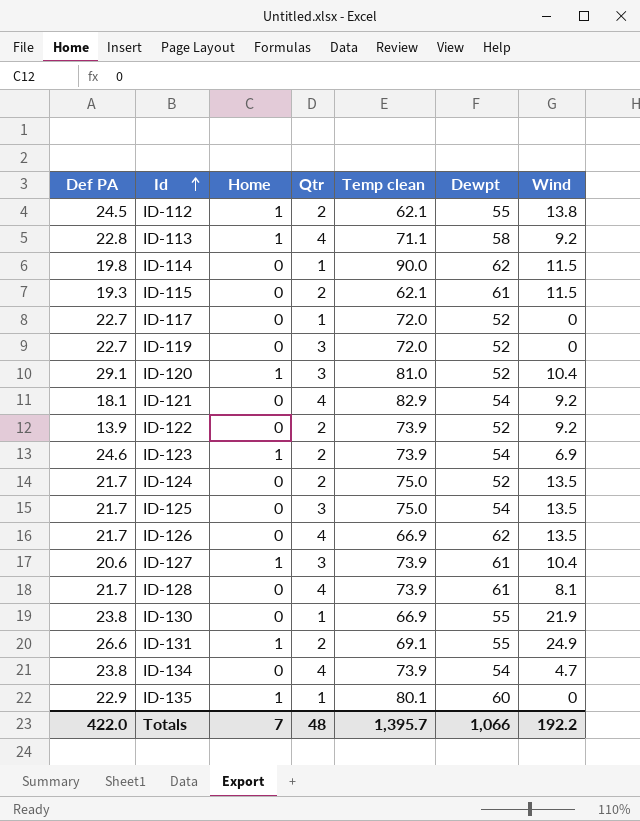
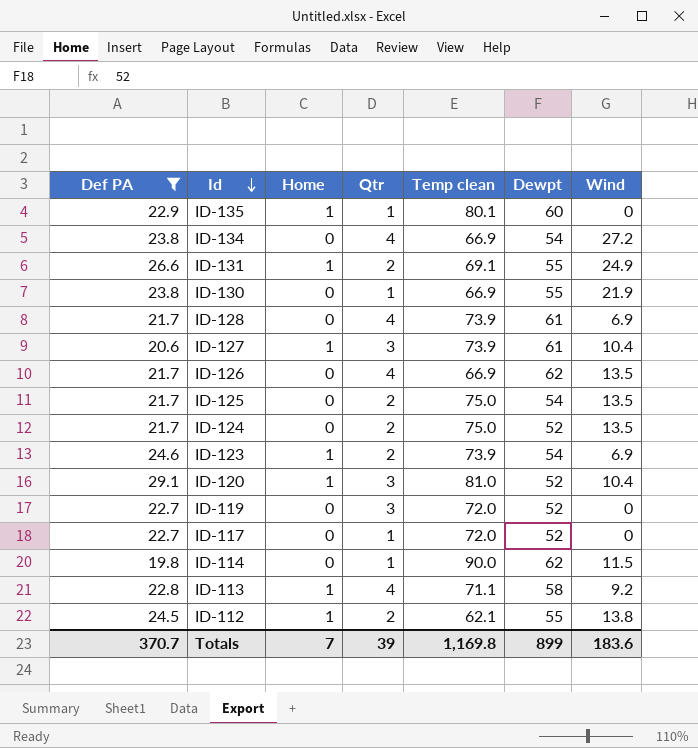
filter: none -> Def PA >= 19.8
row order: Id ascending -> Id descending
ID-134 | Temp clean: 73.9 -> 66.9
ID-134 | Wind: 4.7 -> 27.2
ID-128 | Wind: 8.1 -> 6.9
ID-125 | Qtr: 3 -> 2
Totals | Def PA: 422.0 -> 370.7
Totals | Qtr: 48 -> 39
Totals | Temp clean: 1,395.7 -> 1,169.8
Totals | Dewpt: 1,066 -> 899
Totals | Wind: 192.2 -> 183.6

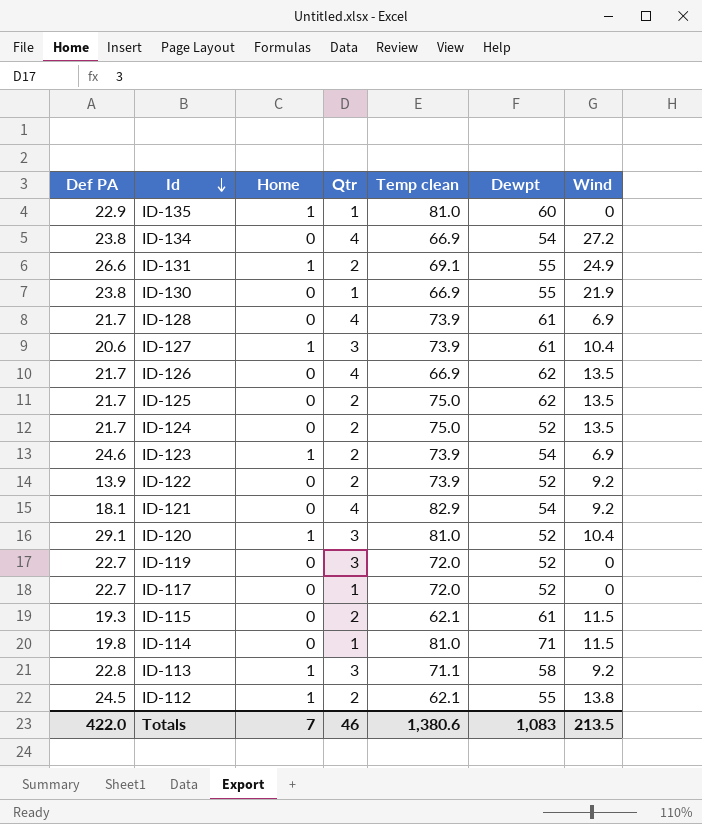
filter: Def PA >= 19.8 -> none
ID-135 | Temp clean: 80.1 -> 81.0
ID-125 | Dewpt: 54 -> 62
ID-114 | Temp clean: 90.0 -> 81.0
ID-114 | Dewpt: 62 -> 71
ID-113 | Qtr: 4 -> 3
Totals | Def PA: 370.7 -> 422.0
Totals | Qtr: 39 -> 46
Totals | Temp clean: 1,169.8 -> 1,380.6
Totals | Dewpt: 899 -> 1,083
Totals | Wind: 183.6 -> 213.5

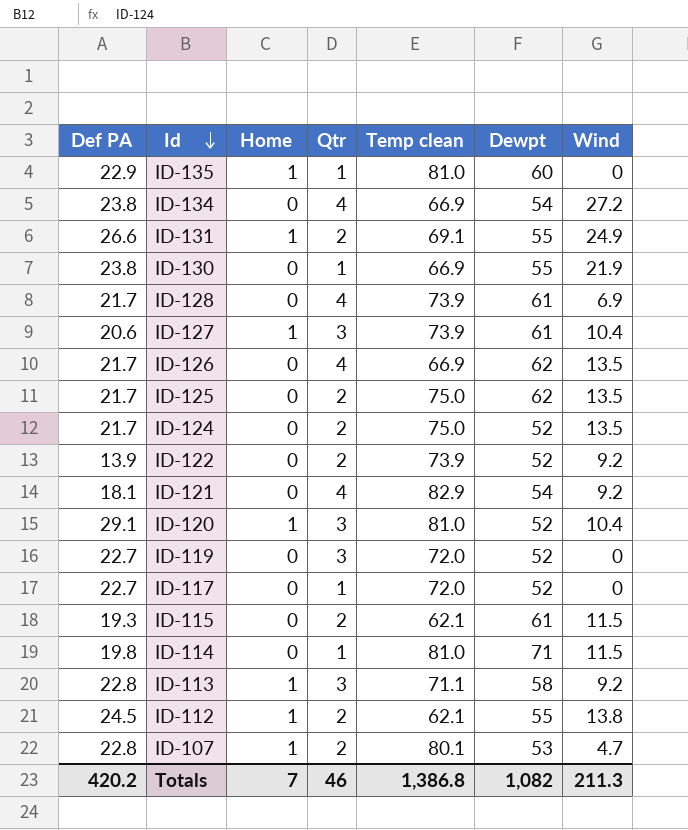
row ID-123: 24.6 | 1 | 2 | 73.9 | 54 | 6.9 -> none
row ID-107: none -> 22.8 | 1 | 2 | 80.1 | 53 | 4.7
Totals | Def PA: 422.0 -> 420.2
Totals | Temp clean: 1,380.6 -> 1,386.8
Totals | Dewpt: 1,083 -> 1,082
Totals | Wind: 213.5 -> 211.3

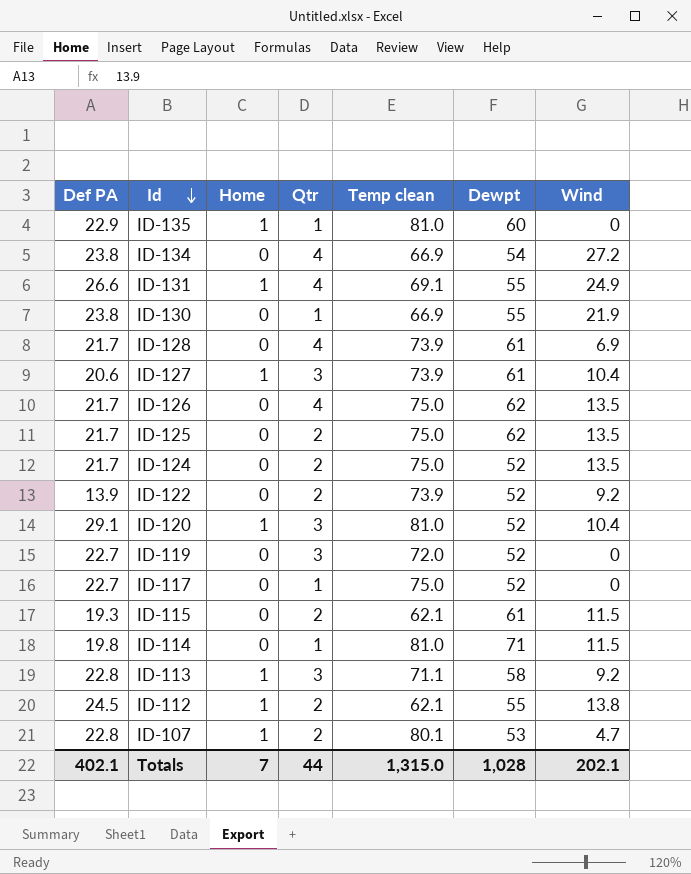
row ID-121: 18.1 | 0 | 4 | 82.9 | 54 | 9.2 -> none
ID-131 | Qtr: 2 -> 4
ID-126 | Temp clean: 66.9 -> 75.0
ID-117 | Temp clean: 72.0 -> 75.0
Totals | Def PA: 420.2 -> 402.1
Totals | Qtr: 46 -> 44
Totals | Temp clean: 1,386.8 -> 1,315.0
Totals | Dewpt: 1,082 -> 1,028
Totals | Wind: 211.3 -> 202.1

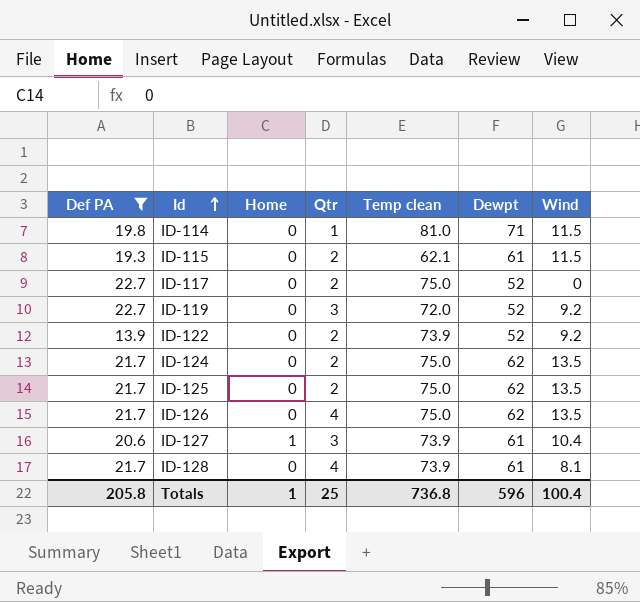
filter: none -> Def PA <= 22.7
row order: Id descending -> Id ascending
ID-117 | Qtr: 1 -> 2
ID-119 | Wind: 0 -> 9.2
ID-124 | Dewpt: 52 -> 62
ID-128 | Wind: 6.9 -> 8.1
Totals | Def PA: 402.1 -> 205.8
Totals | Home: 7 -> 1
Totals | Qtr: 44 -> 25
Totals | Temp clean: 1,315.0 -> 736.8
Totals | Dewpt: 1,028 -> 596
Totals | Wind: 202.1 -> 100.4

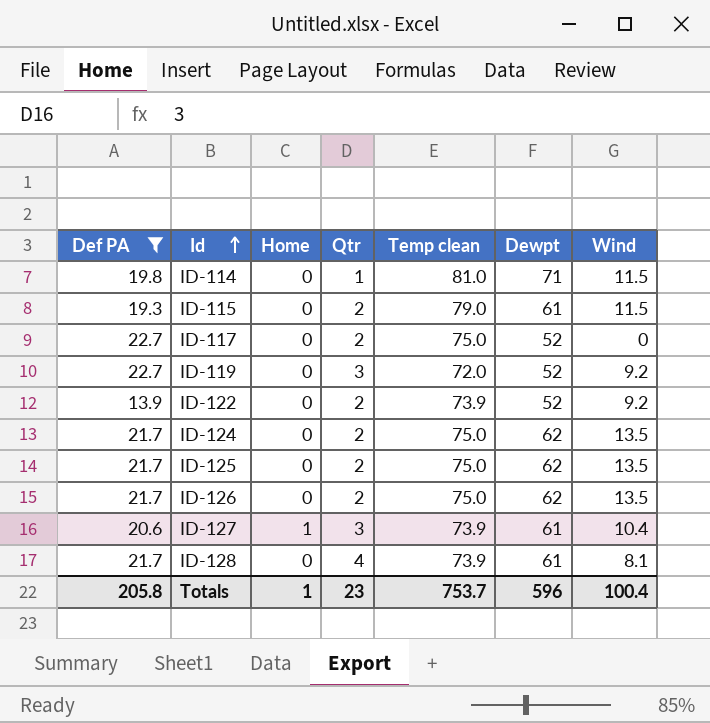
ID-115 | Temp clean: 62.1 -> 79.0
ID-126 | Qtr: 4 -> 2
Totals | Qtr: 25 -> 23
Totals | Temp clean: 736.8 -> 753.7

